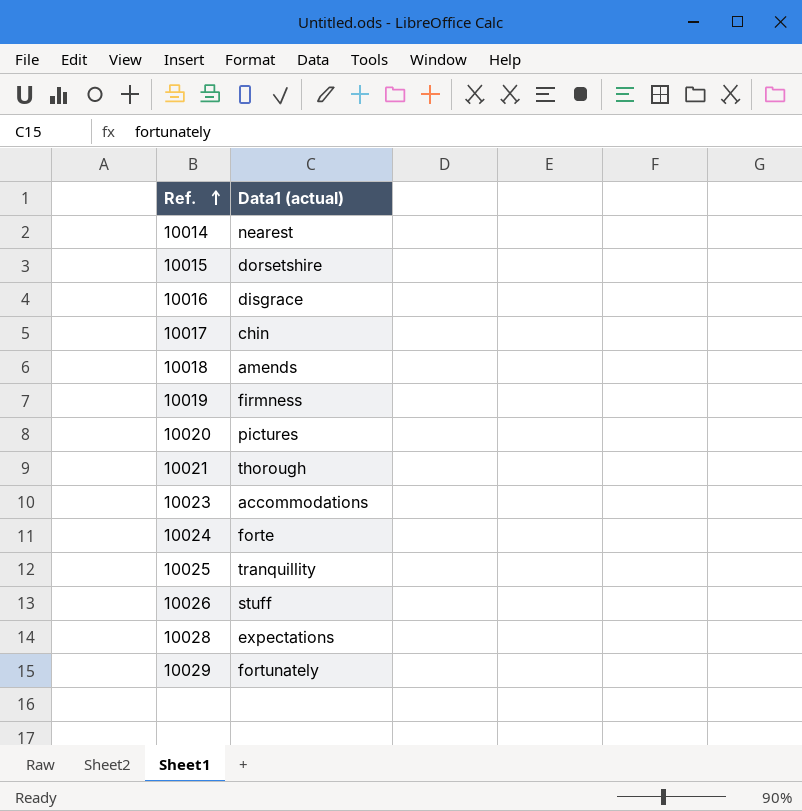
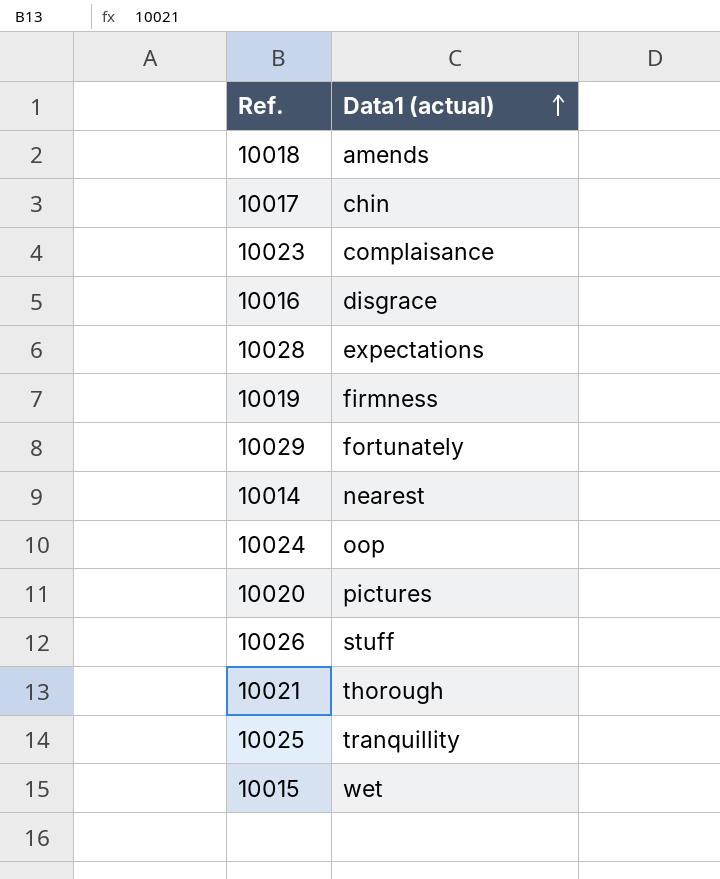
row order: Ref. ascending -> Data1 (actual) ascending
10023 | Data1 (actual): accommodations -> complaisance
10024 | Data1 (actual): forte -> oop
10015 | Data1 (actual): dorsetshire -> wet

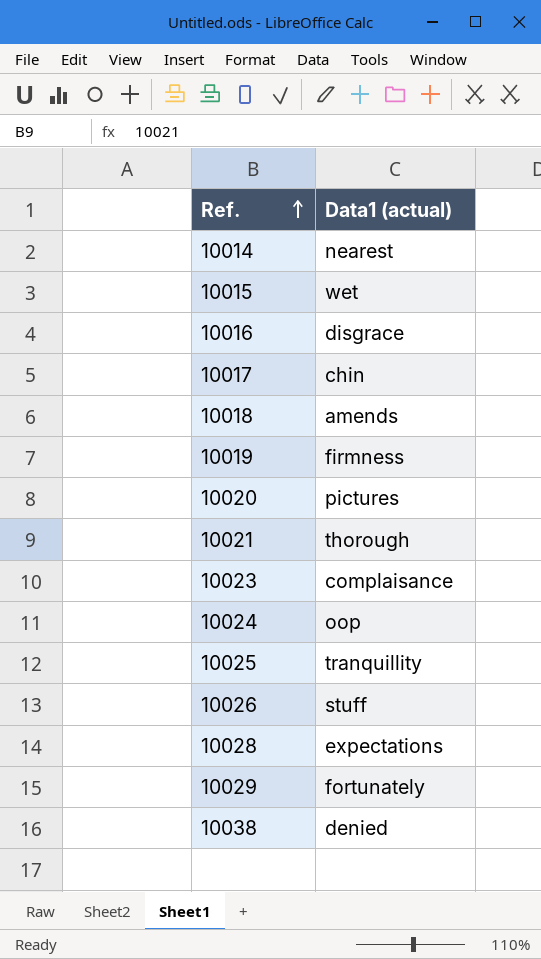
row order: Data1 (actual) ascending -> Ref. ascending
row 10038: none -> denied

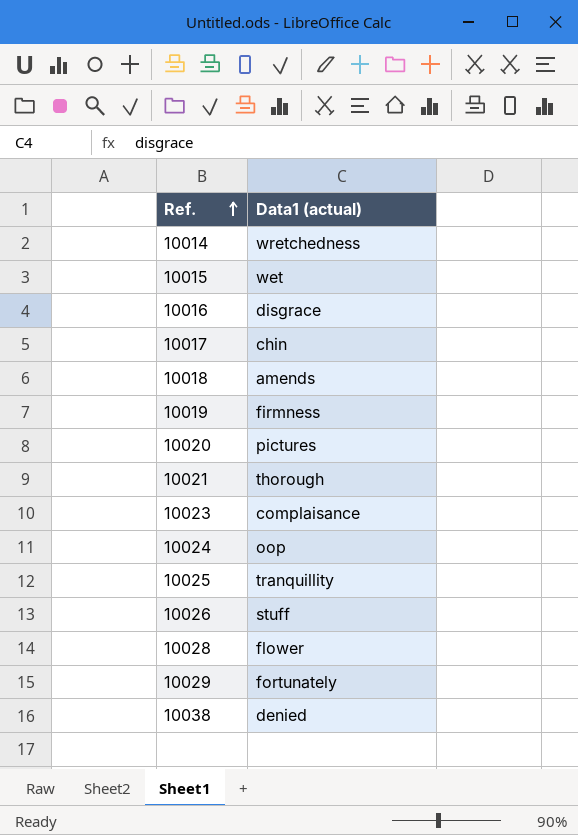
10014 | Data1 (actual): nearest -> wretchedness
10028 | Data1 (actual): expectations -> flower

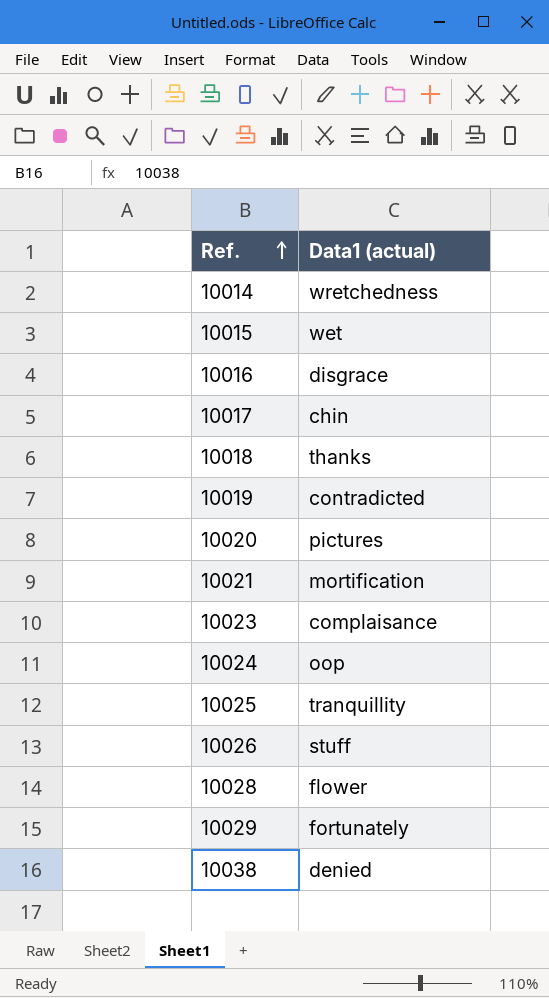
10018 | Data1 (actual): amends -> thanks
10019 | Data1 (actual): firmness -> contradicted
10021 | Data1 (actual): thorough -> mortification

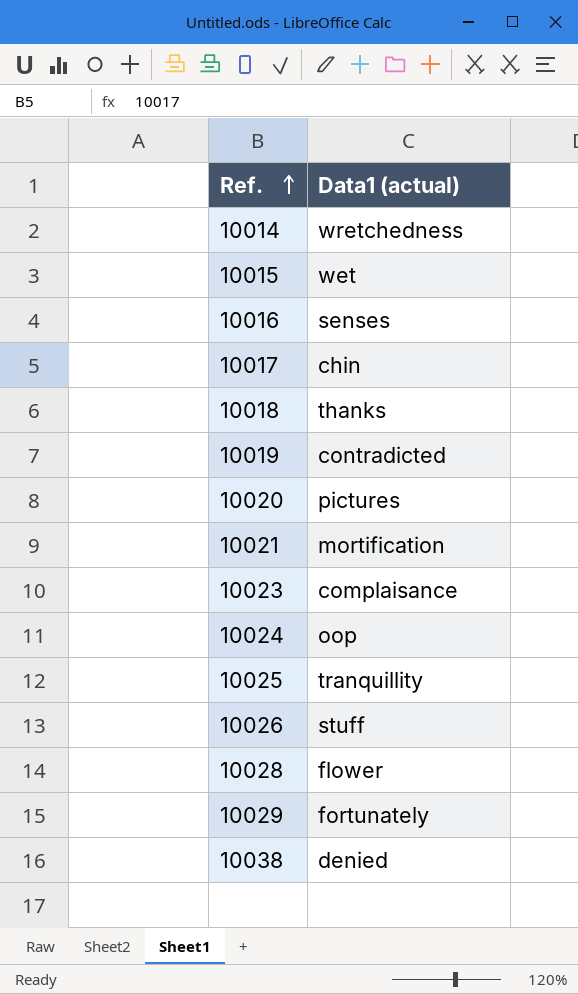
10016 | Data1 (actual): disgrace -> senses

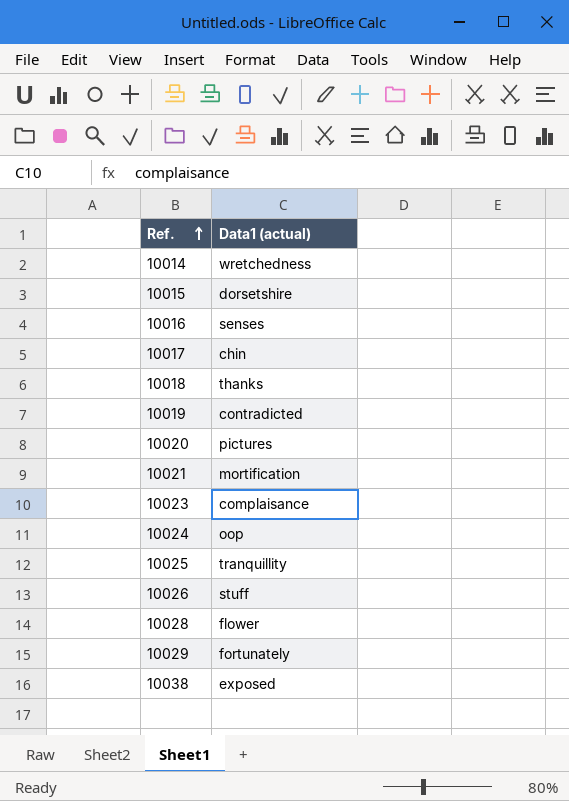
10015 | Data1 (actual): wet -> dorsetshire
10038 | Data1 (actual): denied -> exposed

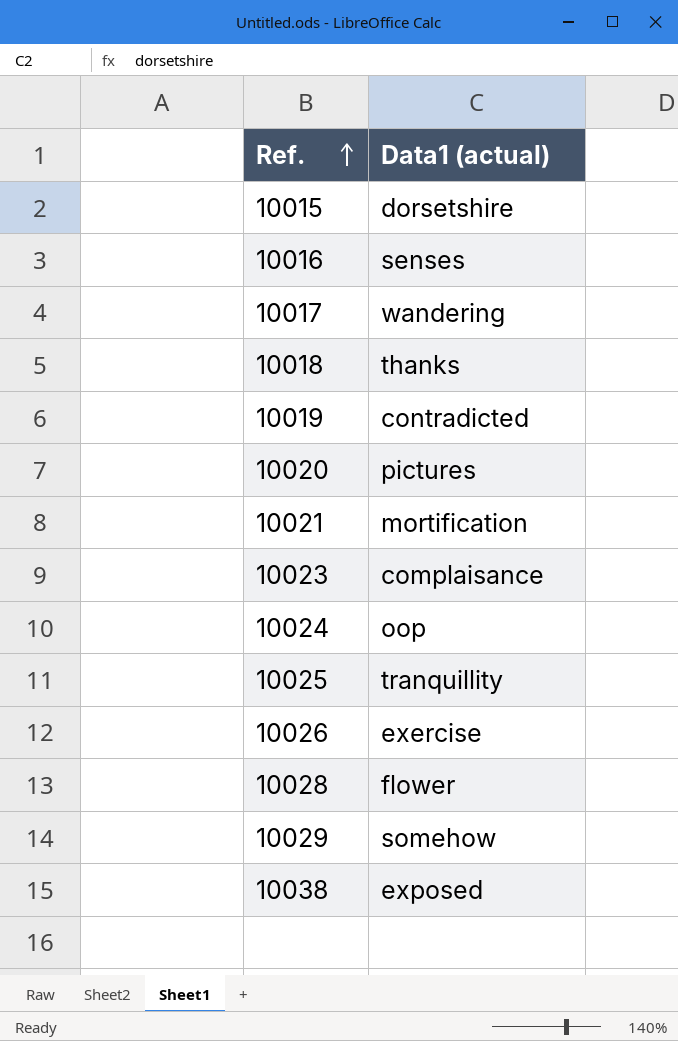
row 10014: wretchedness -> none
10017 | Data1 (actual): chin -> wandering
10026 | Data1 (actual): stuff -> exercise
10029 | Data1 (actual): fortunately -> somehow

